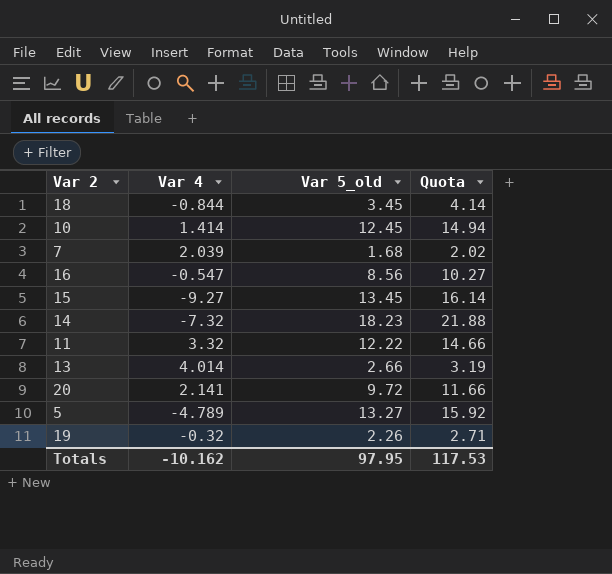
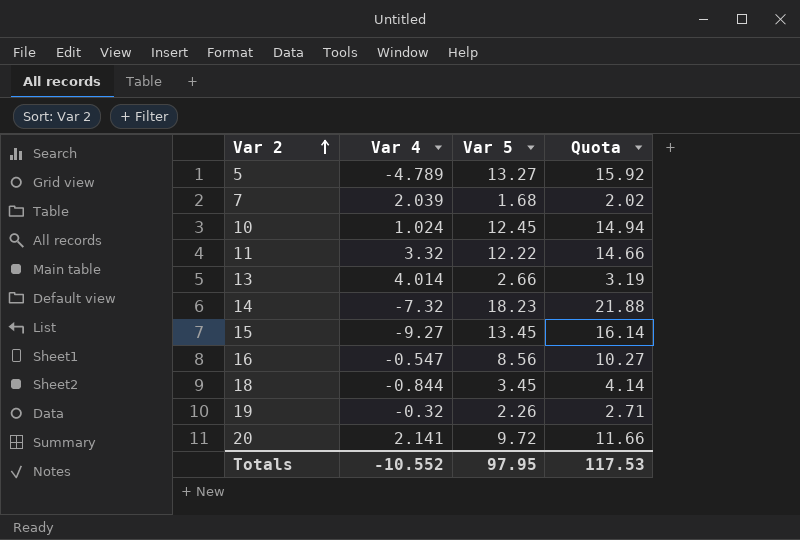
row order: none -> Var 2 ascending
column name: Var 5_old -> Var 5
10 | Var 4: 1.414 -> 1.024
Totals | Var 4: -10.162 -> -10.552

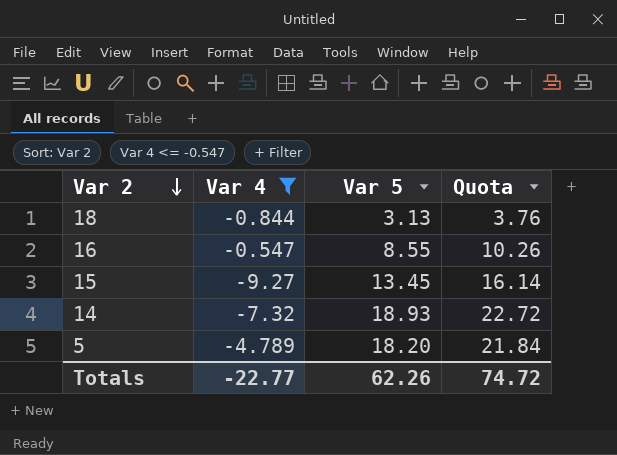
filter: none -> Var 4 <= -0.547
row order: Var 2 ascending -> Var 2 descending
18 | Var 5: 3.45 -> 3.13
18 | Quota: 4.14 -> 3.76
16 | Var 5: 8.56 -> 8.55
16 | Quota: 10.27 -> 10.26
14 | Var 5: 18.23 -> 18.93
14 | Quota: 21.88 -> 22.72
5 | Var 5: 13.27 -> 18.20
5 | Quota: 15.92 -> 21.84
Totals | Var 4: -10.552 -> -22.77
Totals | Var 5: 97.95 -> 62.26
Totals | Quota: 117.53 -> 74.72

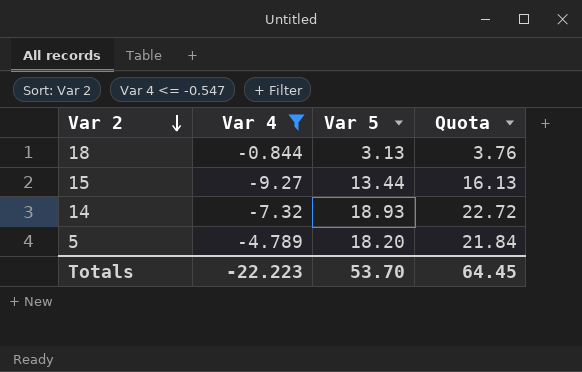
row 16: -0.547 | 8.55 | 10.26 -> none
15 | Var 5: 13.45 -> 13.44
15 | Quota: 16.14 -> 16.13
Totals | Var 4: -22.77 -> -22.223
Totals | Var 5: 62.26 -> 53.70
Totals | Quota: 74.72 -> 64.45

